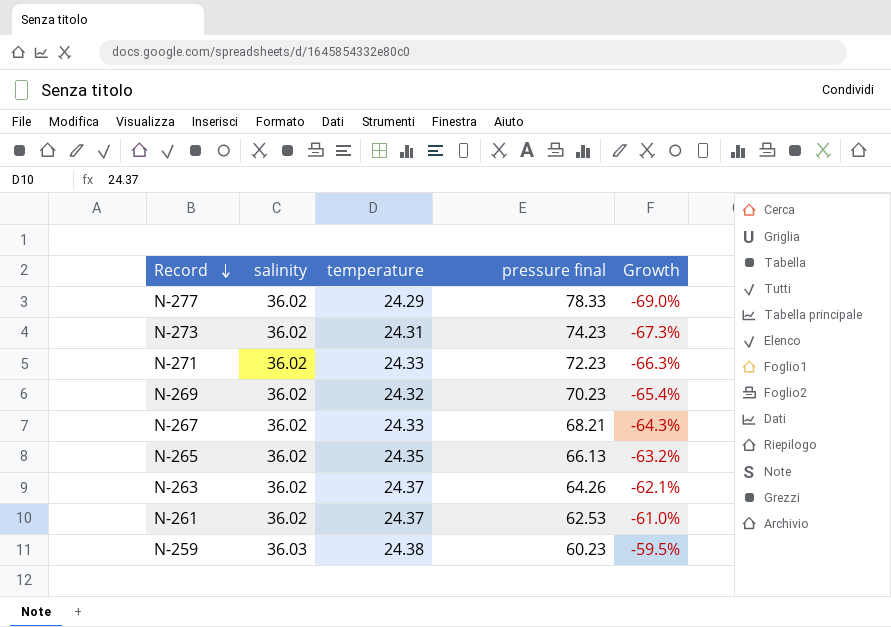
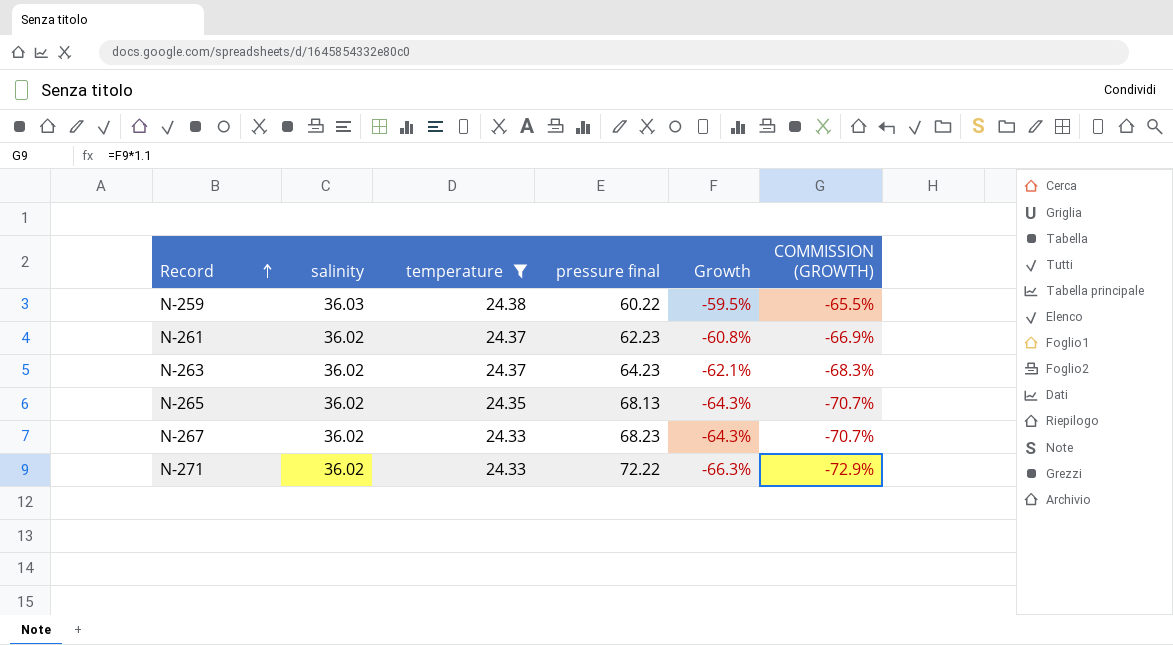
filter: none -> temperature >= 24.33
row order: Record descending -> Record ascending
column COMMISSION (GROWTH) | formula: none -> [Growth] * 1.1
N-259 | pressure final: 60.23 -> 60.22
N-261 | pressure final: 62.53 -> 62.23
N-261 | Growth: -61.0% -> -60.8%
N-263 | pressure final: 64.26 -> 64.23
N-265 | pressure final: 66.13 -> 68.13
N-265 | Growth: -63.2% -> -64.3%
N-267 | pressure final: 68.21 -> 68.23
N-271 | pressure final: 72.23 -> 72.22

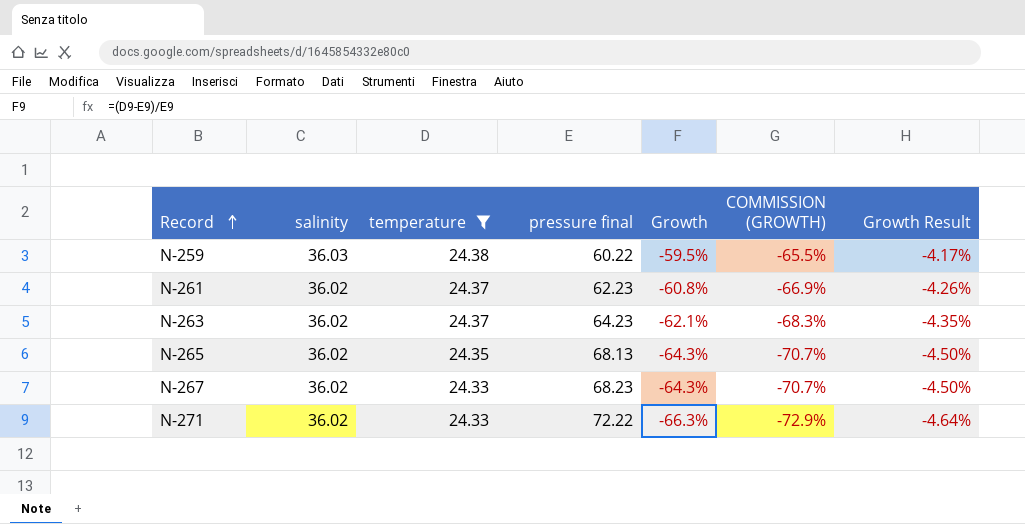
column Growth Result | formula: none -> [Growth] * 0.07

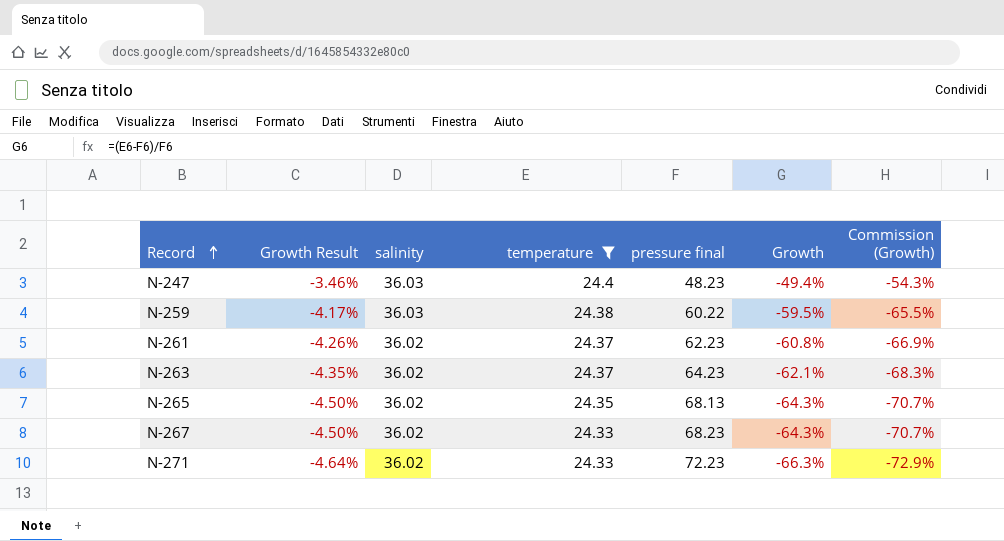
column Growth Result | position: 7 -> 2
column name: COMMISSION (GROWTH) -> Commission (Growth)
row N-247: none -> -3.46% | 36.03 | 24.4 | 48.23 | -49.4% | -54.3%
N-271 | pressure final: 72.22 -> 72.23

